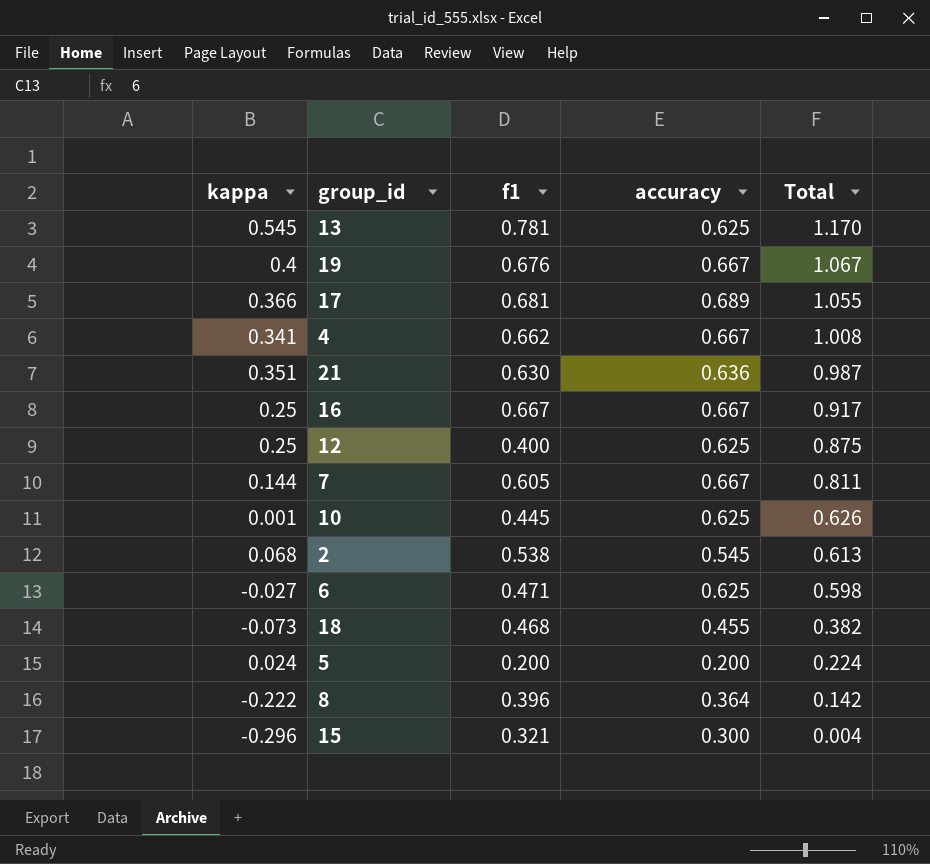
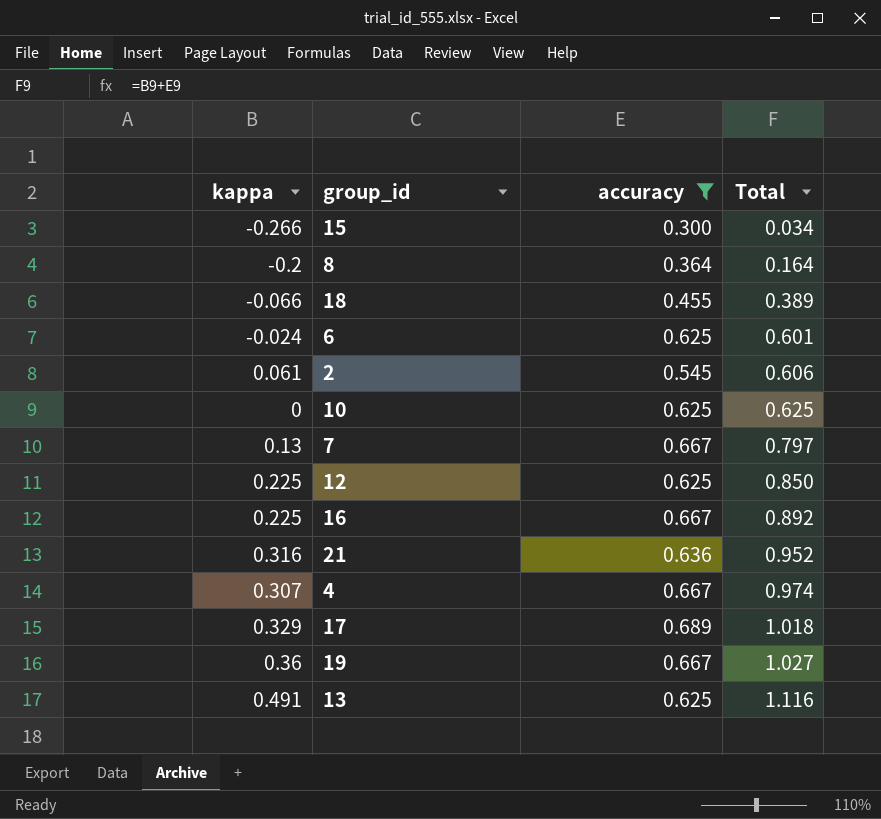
filter: none -> accuracy != 0.200
row order: Total descending -> Total ascending
column f1 | position: 3 -> none
15 | kappa: -0.296 -> -0.266
15 | Total: 0.004 -> 0.034
8 | kappa: -0.222 -> -0.2
8 | Total: 0.142 -> 0.164
18 | kappa: -0.073 -> -0.066
18 | Total: 0.382 -> 0.389
6 | kappa: -0.027 -> -0.024
6 | Total: 0.598 -> 0.601
2 | kappa: 0.068 -> 0.061
2 | Total: 0.613 -> 0.606
10 | kappa: 0.001 -> 0
10 | Total: 0.626 -> 0.625
7 | kappa: 0.144 -> 0.13
7 | Total: 0.811 -> 0.797
12 | kappa: 0.25 -> 0.225
12 | Total: 0.875 -> 0.850
16 | kappa: 0.25 -> 0.225
16 | Total: 0.917 -> 0.892
21 | kappa: 0.351 -> 0.316
21 | Total: 0.987 -> 0.952
4 | kappa: 0.341 -> 0.307
4 | Total: 1.008 -> 0.974
17 | kappa: 0.366 -> 0.329
17 | Total: 1.055 -> 1.018
19 | kappa: 0.4 -> 0.36
19 | Total: 1.067 -> 1.027
13 | kappa: 0.545 -> 0.491
13 | Total: 1.170 -> 1.116

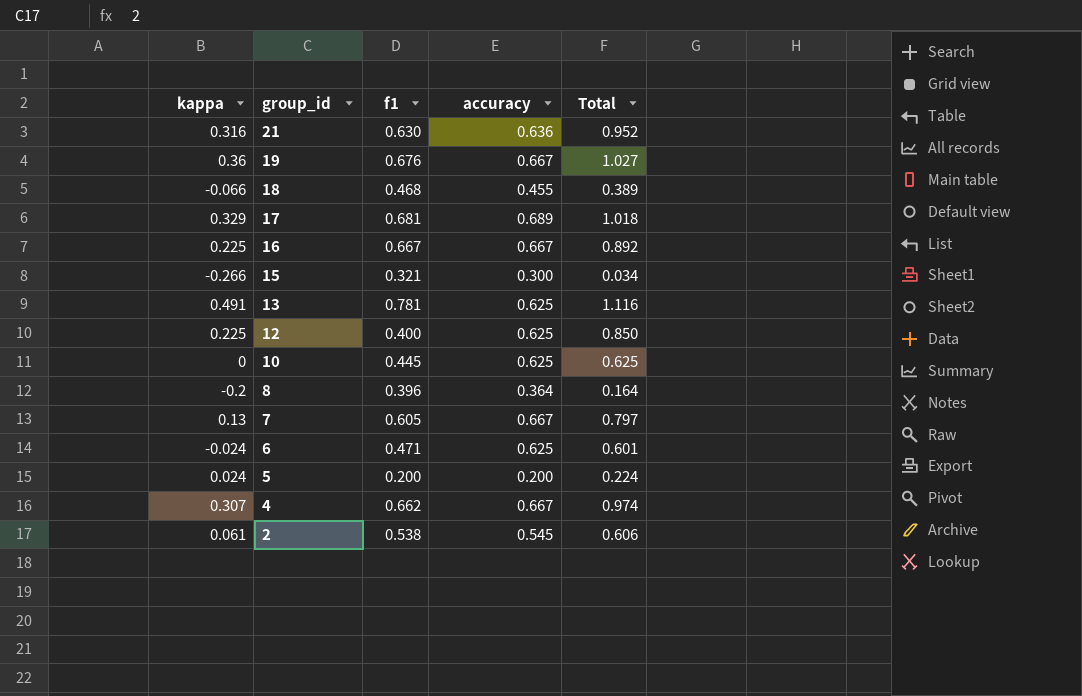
filter: accuracy != 0.200 -> none
row order: Total ascending -> group_id descending
column f1 | position: none -> 3

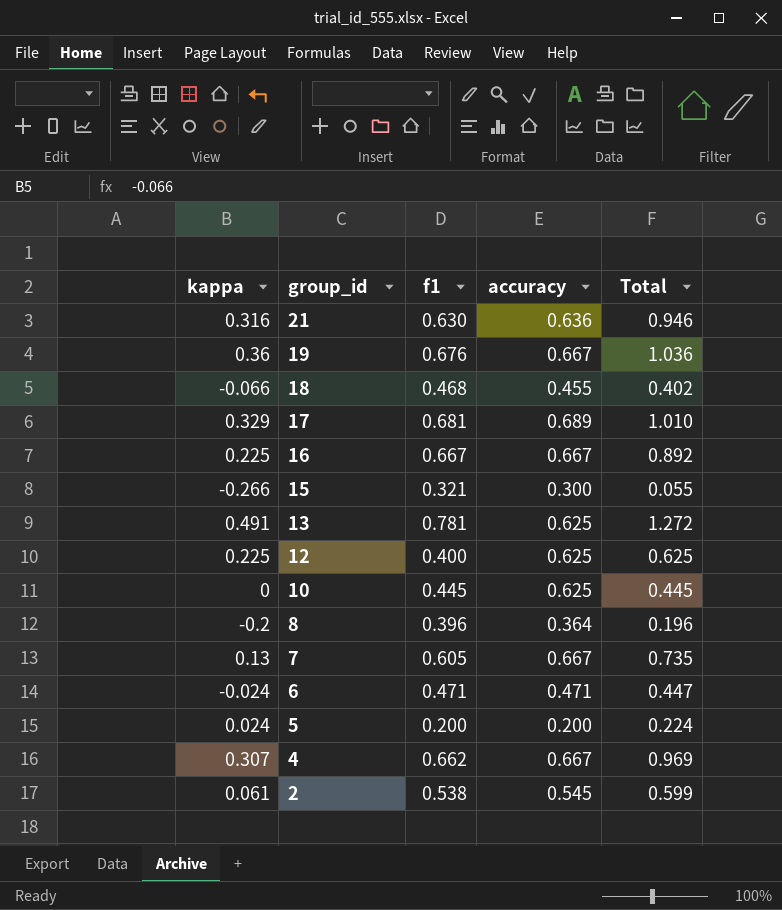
column Total | formula: [kappa] + [accuracy] -> [kappa] + [f1]
6 | accuracy: 0.625 -> 0.471

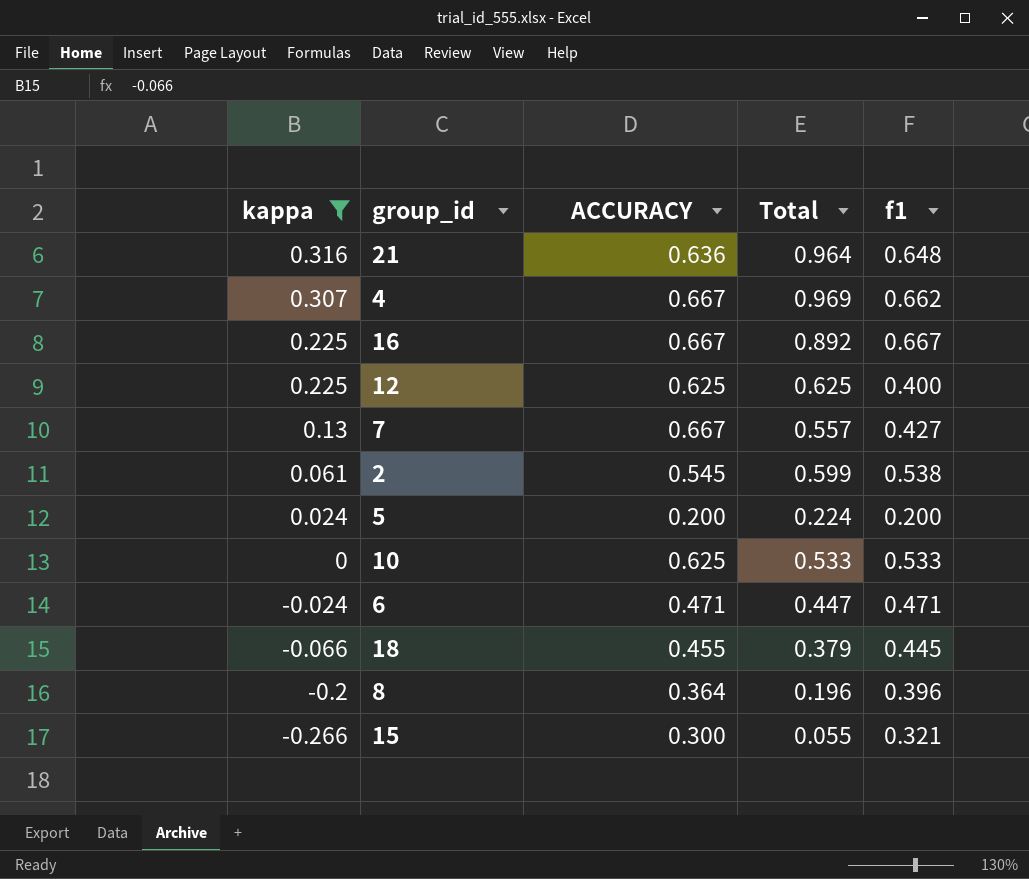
filter: none -> kappa <= 0.316
row order: group_id descending -> kappa descending
column name: accuracy -> ACCURACY
column f1 | position: 3 -> 5
21 | Total: 0.946 -> 0.964
21 | f1: 0.630 -> 0.648
7 | Total: 0.735 -> 0.557
7 | f1: 0.605 -> 0.427
10 | Total: 0.445 -> 0.533
10 | f1: 0.445 -> 0.533
18 | Total: 0.402 -> 0.379
18 | f1: 0.468 -> 0.445

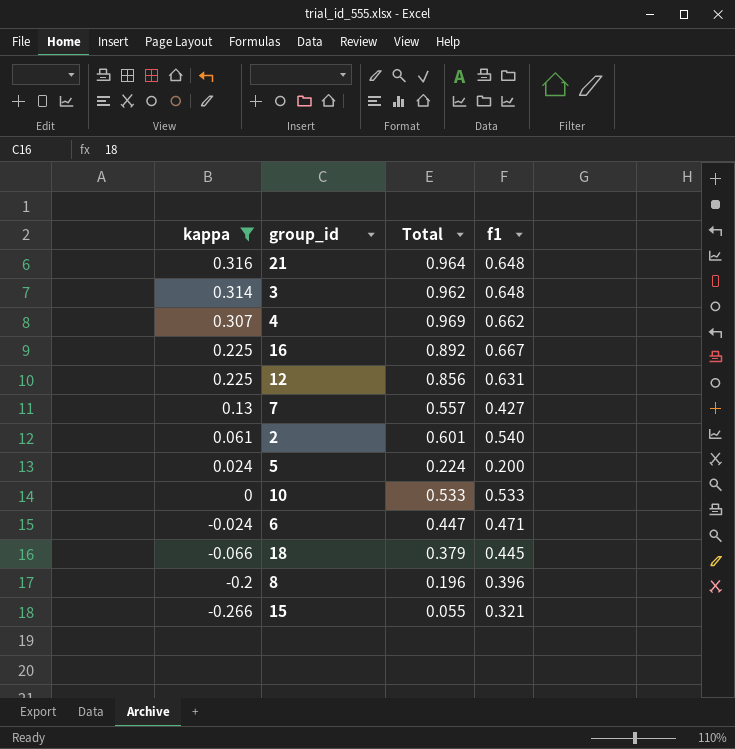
column ACCURACY | position: 3 -> none
row 3: none -> 0.314 | 0.962 | 0.648
12 | Total: 0.625 -> 0.856
12 | f1: 0.400 -> 0.631
2 | Total: 0.599 -> 0.601
2 | f1: 0.538 -> 0.540

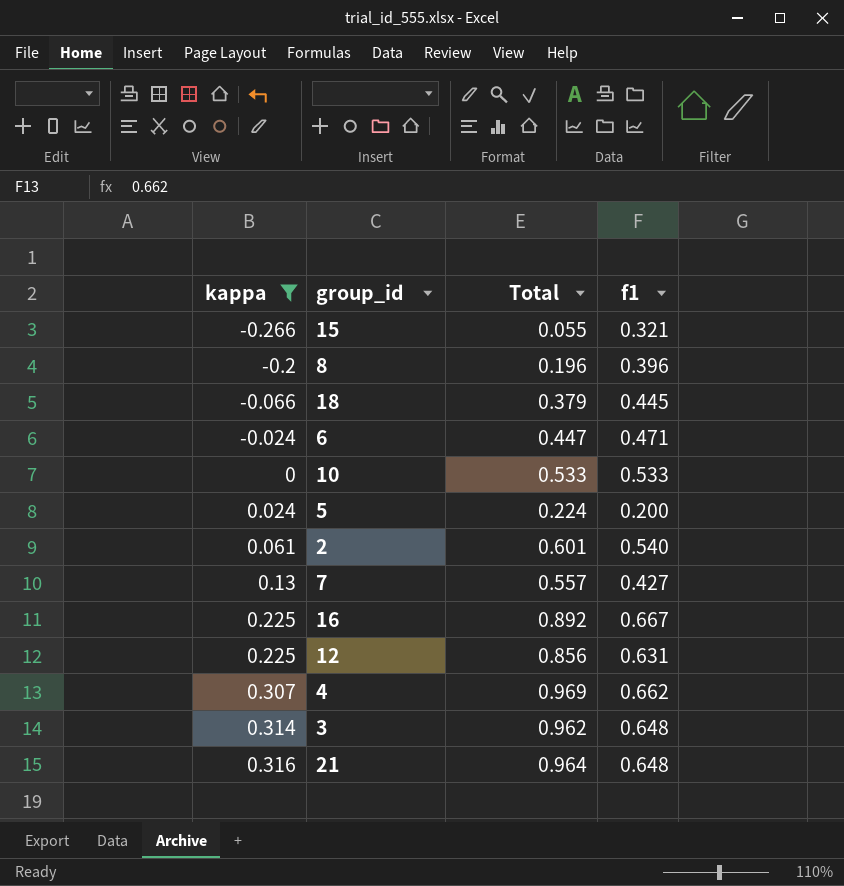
row order: kappa descending -> kappa ascending

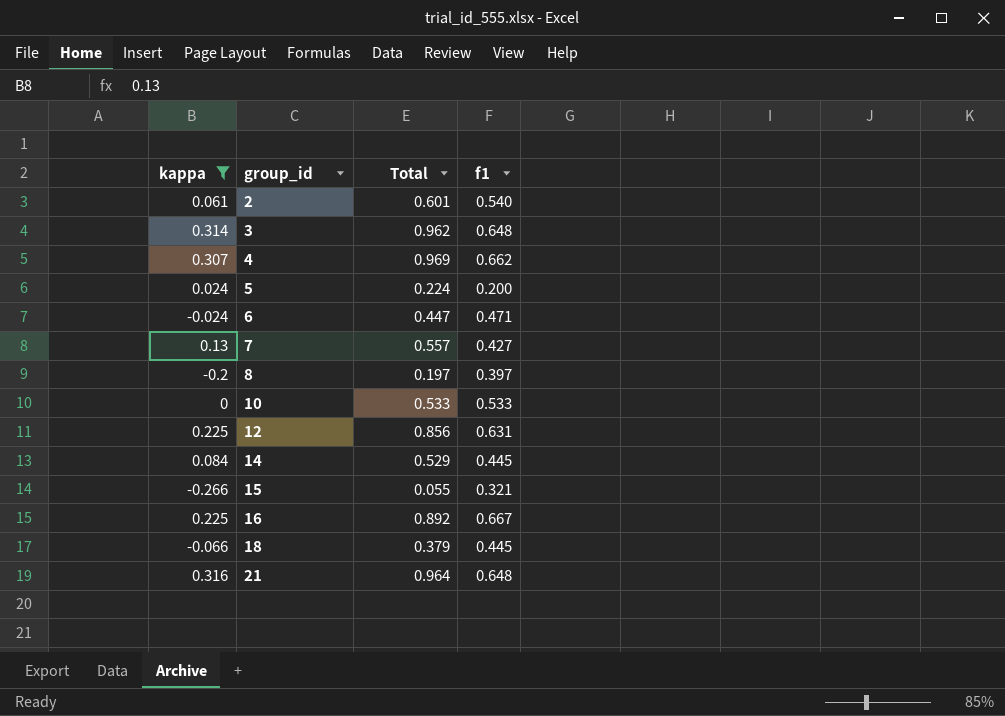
row order: kappa ascending -> group_id ascending
8 | Total: 0.196 -> 0.197
8 | f1: 0.396 -> 0.397
row 14: none -> 0.084 | 0.529 | 0.445

